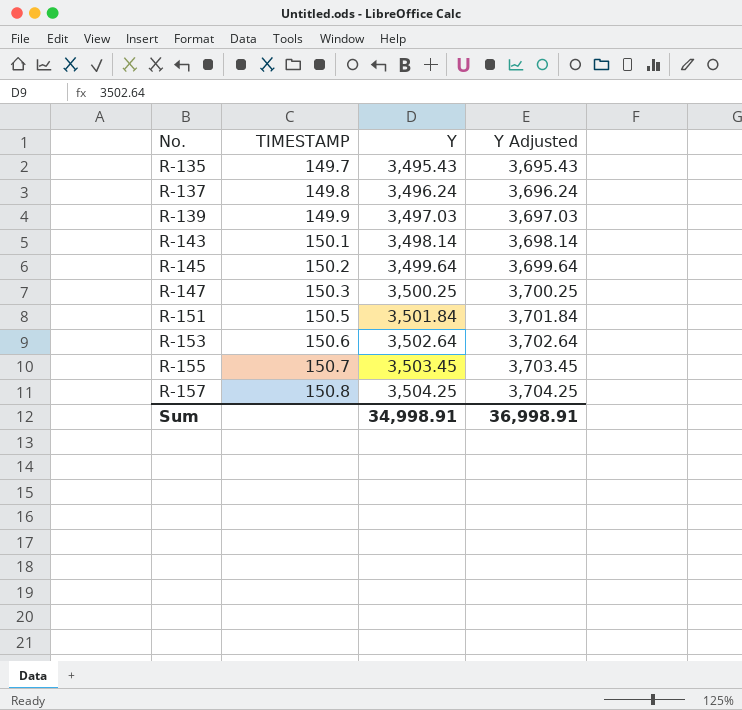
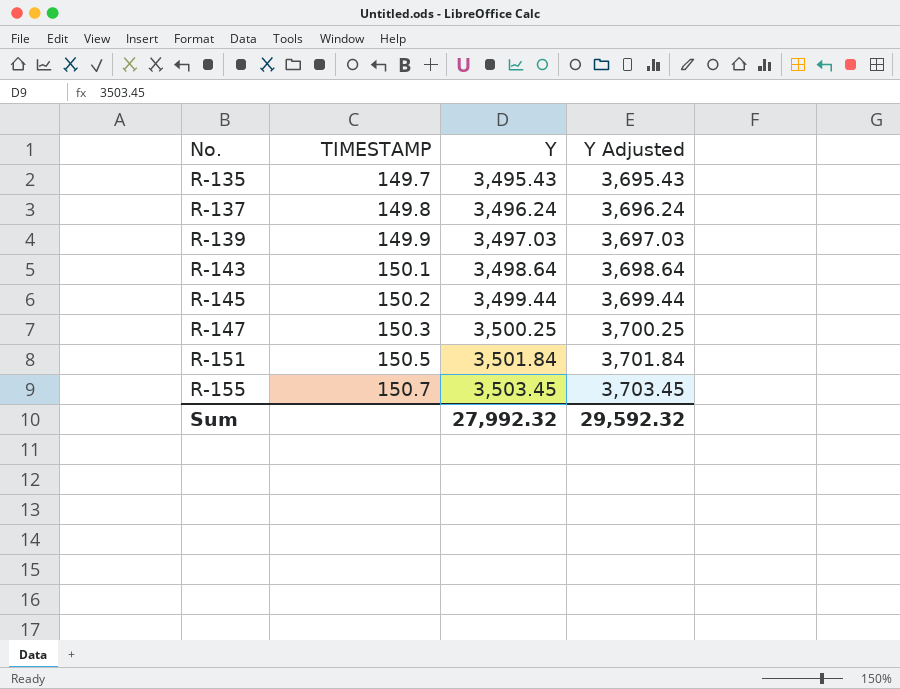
row R-153: 150.6 | 3,502.64 | 3,702.64 -> none
row R-157: 150.8 | 3,504.25 | 3,704.25 -> none
R-143 | Y: 3,498.14 -> 3,498.64
R-143 | Y Adjusted: 3,698.14 -> 3,698.64
R-145 | Y: 3,499.64 -> 3,499.44
R-145 | Y Adjusted: 3,699.64 -> 3,699.44
Sum | Y: 34,998.91 -> 27,992.32
Sum | Y Adjusted: 36,998.91 -> 29,592.32

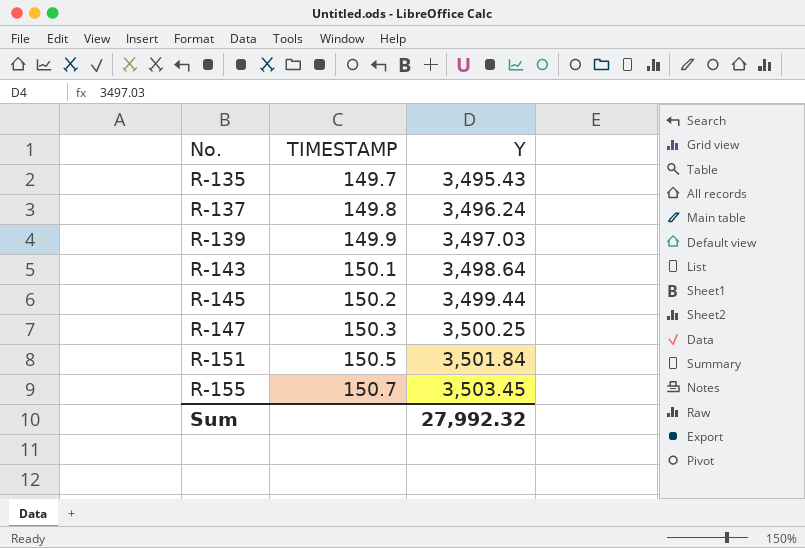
column Y Adjusted | formula: [Y] + 200 -> none

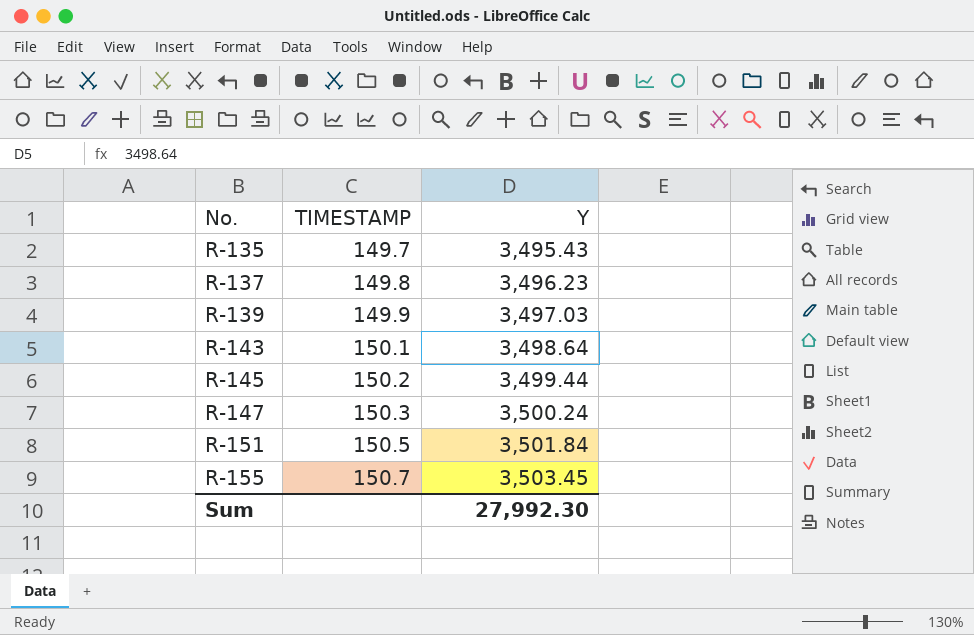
R-137 | Y: 3,496.24 -> 3,496.23
R-147 | Y: 3,500.25 -> 3,500.24
Sum | Y: 27,992.32 -> 27,992.30

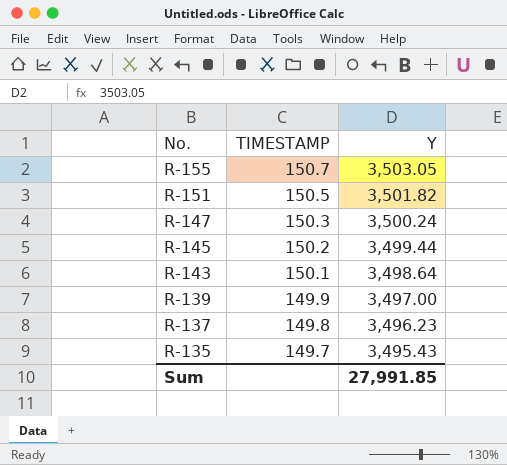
row order: No. ascending -> No. descending
R-155 | Y: 3,503.45 -> 3,503.05
R-151 | Y: 3,501.84 -> 3,501.82
R-139 | Y: 3,497.03 -> 3,497.00
Sum | Y: 27,992.30 -> 27,991.85

